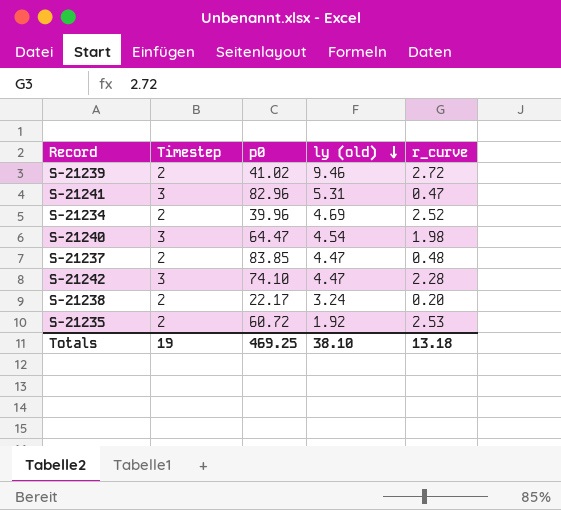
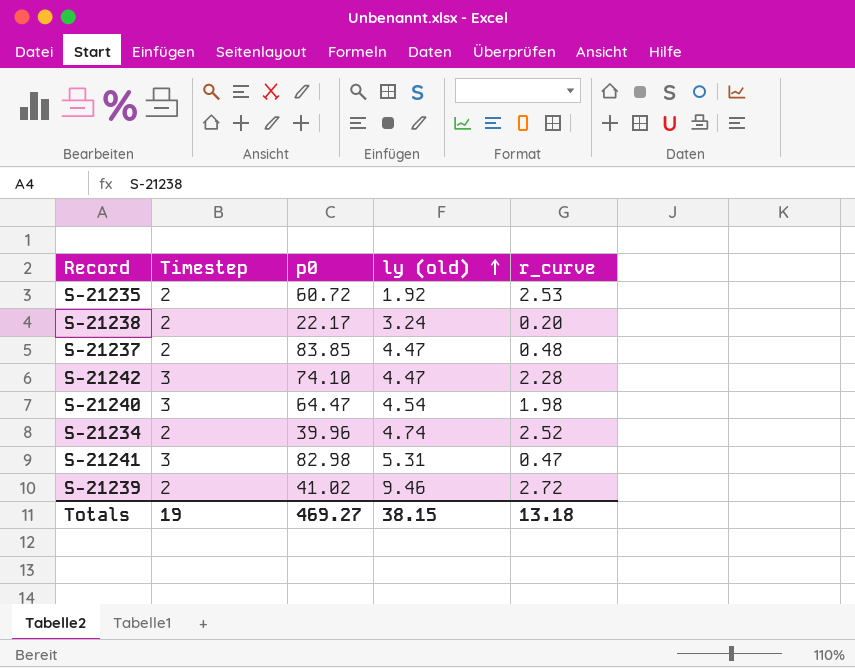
row order: ly (old) descending -> ly (old) ascending
S-21234 | ly (old): 4.69 -> 4.74
S-21241 | p0: 82.96 -> 82.98
Totals | p0: 469.25 -> 469.27
Totals | ly (old): 38.10 -> 38.15

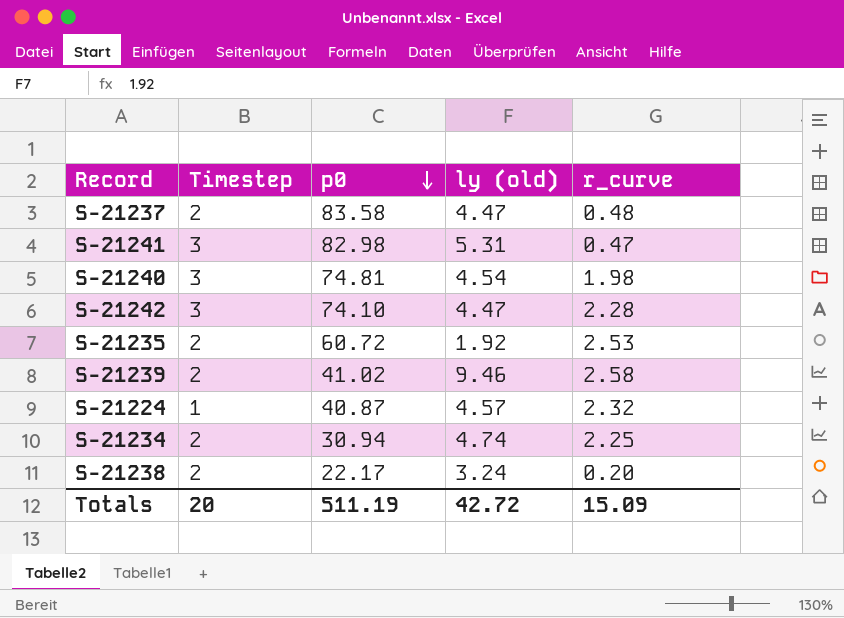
row order: ly (old) ascending -> p0 descending
S-21237 | p0: 83.85 -> 83.58
S-21240 | p0: 64.47 -> 74.81
S-21239 | r_curve: 2.72 -> 2.58
row S-21224: none -> 1 | 40.87 | 4.57 | 2.32
S-21234 | p0: 39.96 -> 30.94
S-21234 | r_curve: 2.52 -> 2.25
Totals | Timestep: 19 -> 20
Totals | p0: 469.27 -> 511.19
Totals | ly (old): 38.15 -> 42.72
Totals | r_curve: 13.18 -> 15.09

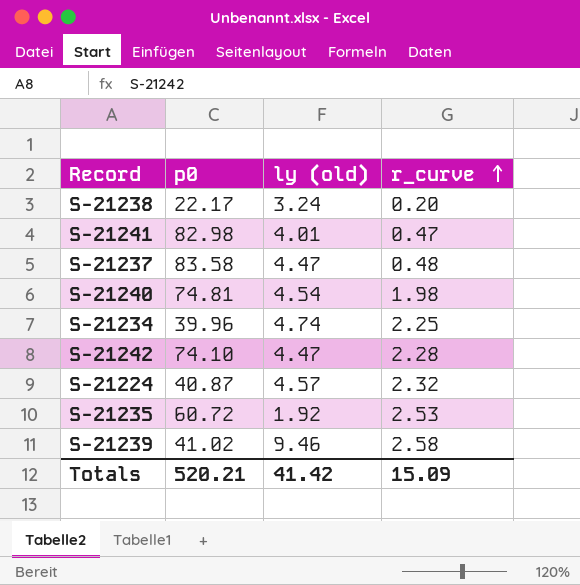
row order: p0 descending -> r_curve ascending
column Timestep | position: 2 -> none
S-21241 | ly (old): 5.31 -> 4.01
S-21234 | p0: 30.94 -> 39.96
Totals | p0: 511.19 -> 520.21
Totals | ly (old): 42.72 -> 41.42

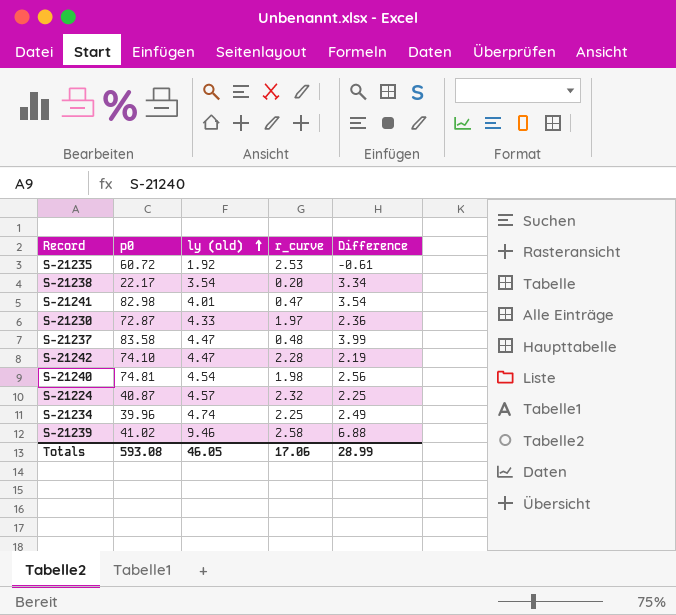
row order: r_curve ascending -> ly (old) ascending
column Difference | formula: none -> [ly (old)] - [r_curve]
S-21238 | ly (old): 3.24 -> 3.54
row S-21230: none -> 72.87 | 4.33 | 1.97 | 2.36
Totals | p0: 520.21 -> 593.08
Totals | ly (old): 41.42 -> 46.05
Totals | r_curve: 15.09 -> 17.06

